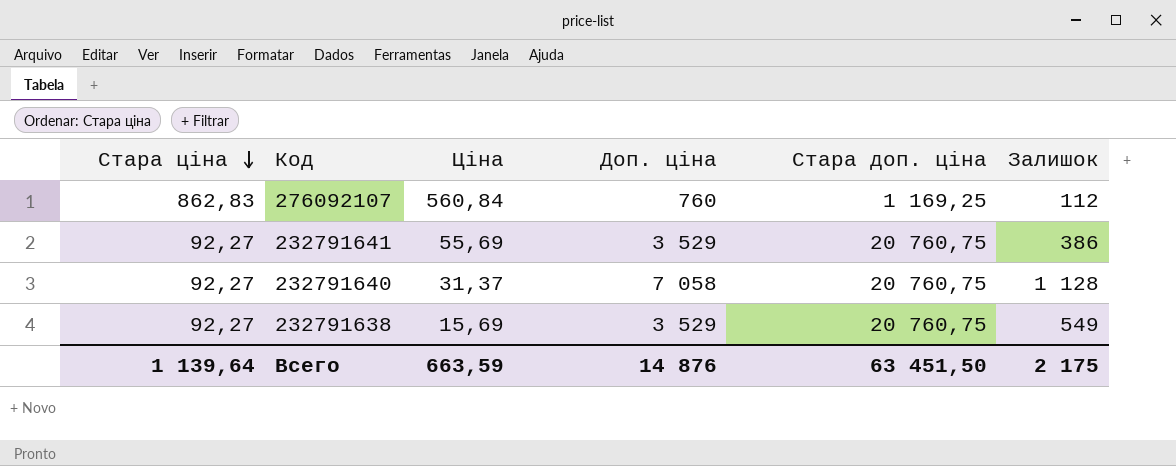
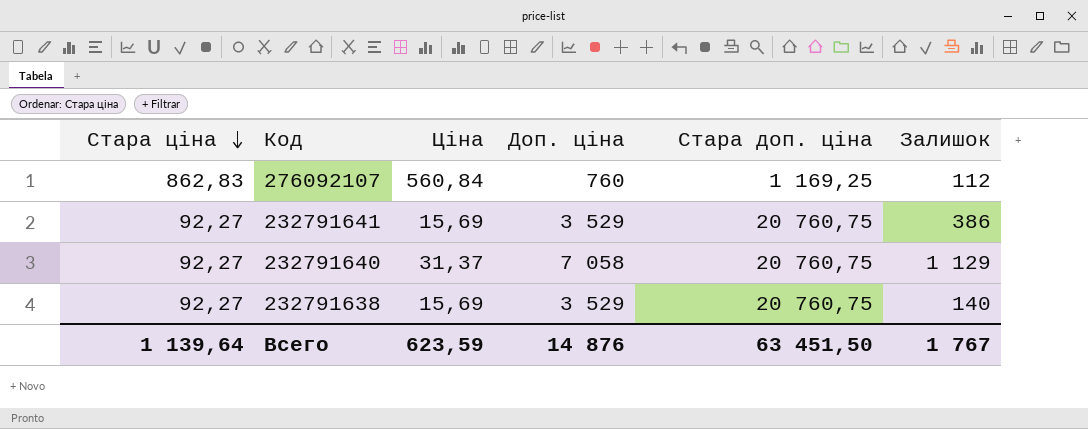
232791641 | Ціна: 55,69 -> 15,69
232791640 | Залишок: 1 128 -> 1 129
232791638 | Залишок: 549 -> 140
Всего | Ціна: 663,59 -> 623,59
Всего | Залишок: 2 175 -> 1 767

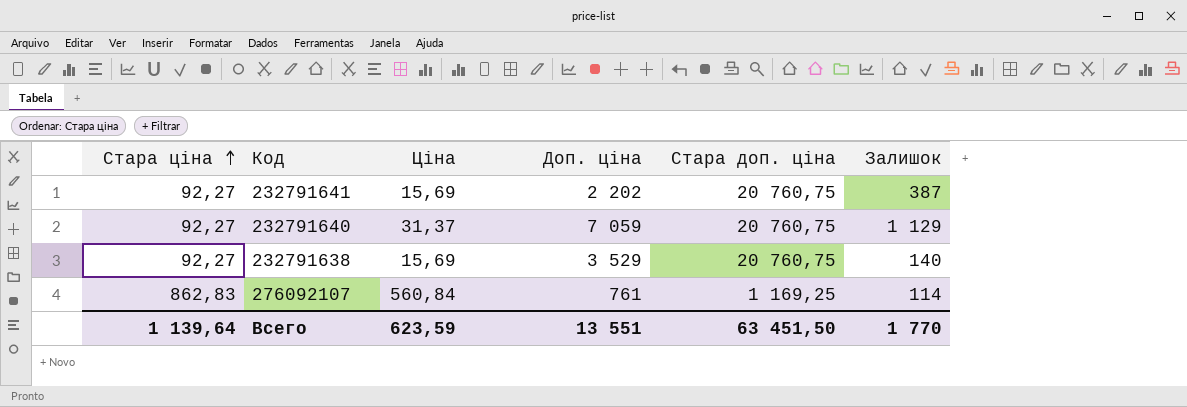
row order: Стара ціна descending -> Стара ціна ascending
232791641 | Доп. ціна: 3 529 -> 2 202
232791641 | Залишок: 386 -> 387
232791640 | Доп. ціна: 7 058 -> 7 059
276092107 | Доп. ціна: 760 -> 761
276092107 | Залишок: 112 -> 114
Всего | Доп. ціна: 14 876 -> 13 551
Всего | Залишок: 1 767 -> 1 770

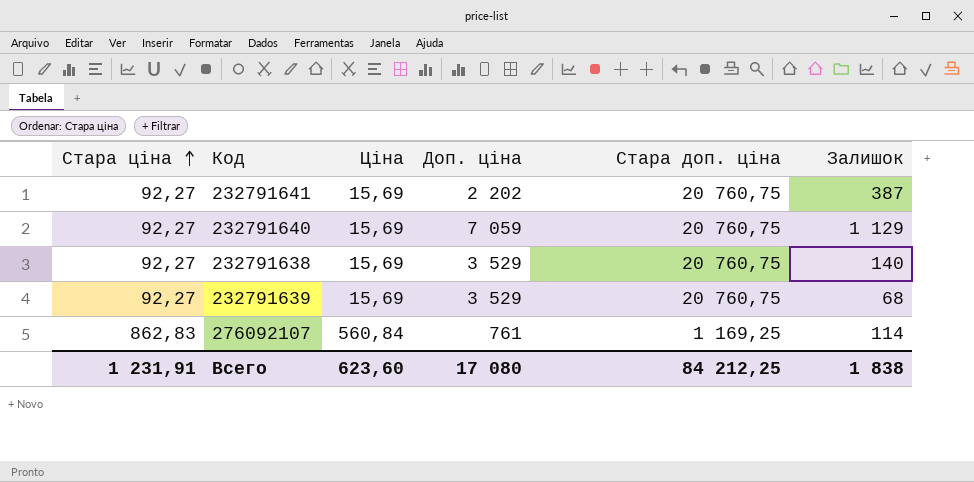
232791640 | Ціна: 31,37 -> 15,69
row 232791639: none -> 92,27 | 15,69 | 3 529 | 20 760,75 | 68
Всего | Стара ціна: 1 139,64 -> 1 231,91
Всего | Ціна: 623,59 -> 623,60
Всего | Доп. ціна: 13 551 -> 17 080
Всего | Стара доп. ціна: 63 451,50 -> 84 212,25
Всего | Залишок: 1 770 -> 1 838

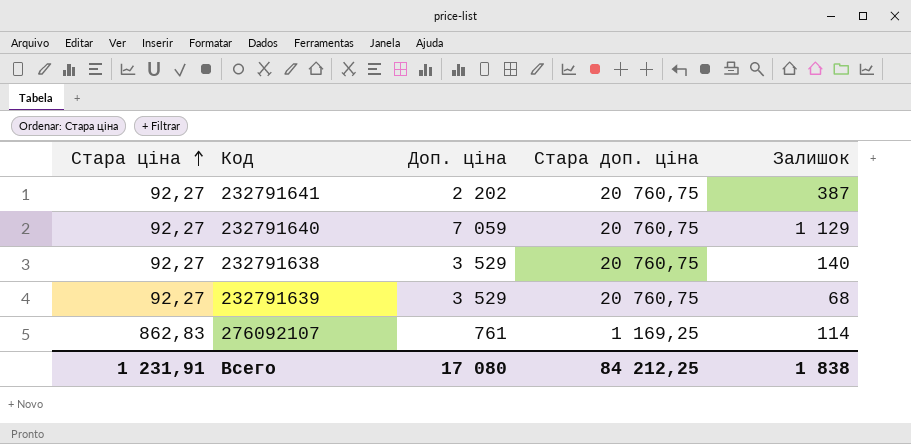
column Ціна | position: 3 -> none

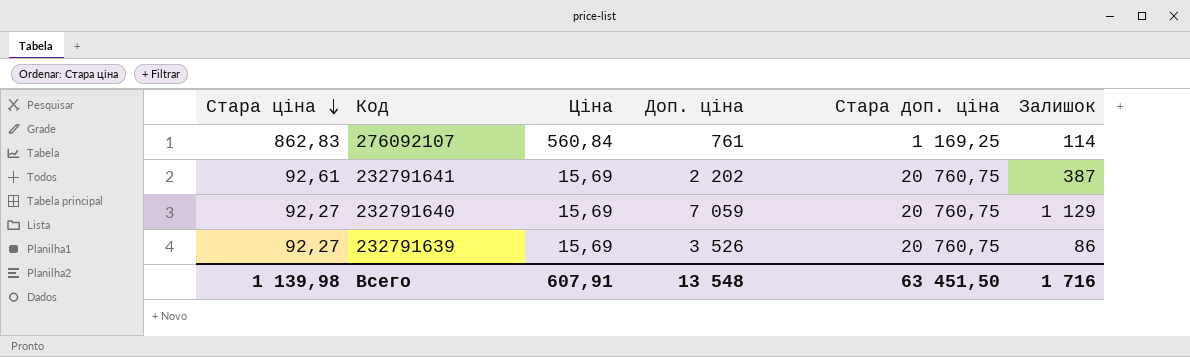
row order: Стара ціна ascending -> Стара ціна descending
column Ціна | position: none -> 3
row 232791638: 92,27 | 3 529 | 20 760,75 | 140 -> none
232791641 | Стара ціна: 92,27 -> 92,61
232791639 | Доп. ціна: 3 529 -> 3 526
232791639 | Залишок: 68 -> 86
Всего | Стара ціна: 1 231,91 -> 1 139,98
Всего | Доп. ціна: 17 080 -> 13 548
Всего | Стара доп. ціна: 84 212,25 -> 63 451,50
Всего | Залишок: 1 838 -> 1 716

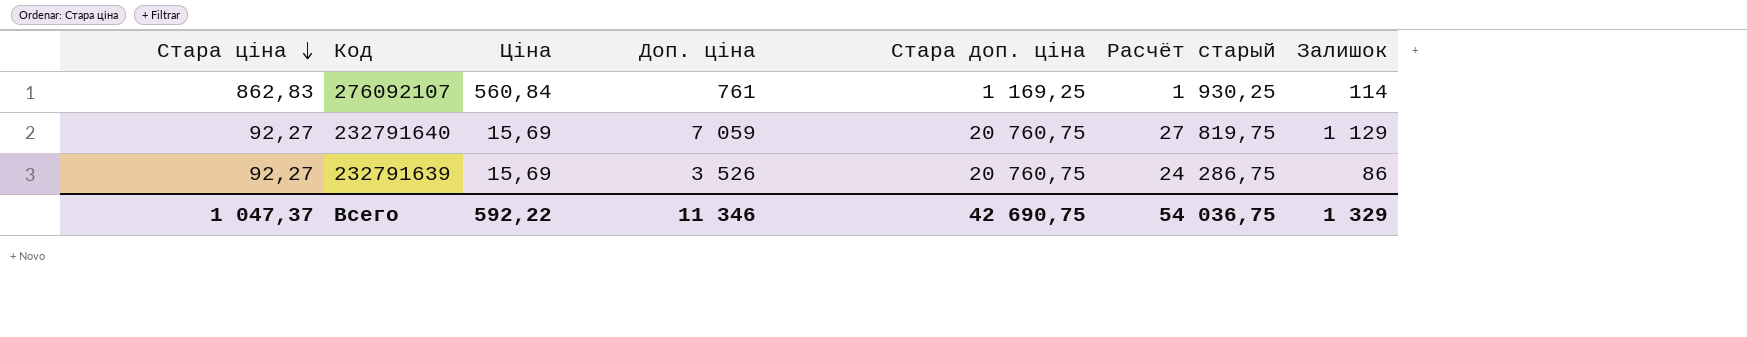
column Расчёт старый | formula: none -> [Доп. ціна] + [Стара доп. ціна]
row 232791641: 92,61 | 15,69 | 2 202 | 20 760,75 | 387 -> none
Всего | Стара ціна: 1 139,98 -> 1 047,37
Всего | Ціна: 607,91 -> 592,22
Всего | Доп. ціна: 13 548 -> 11 346
Всего | Стара доп. ціна: 63 451,50 -> 42 690,75
Всего | Залишок: 1 716 -> 1 329

